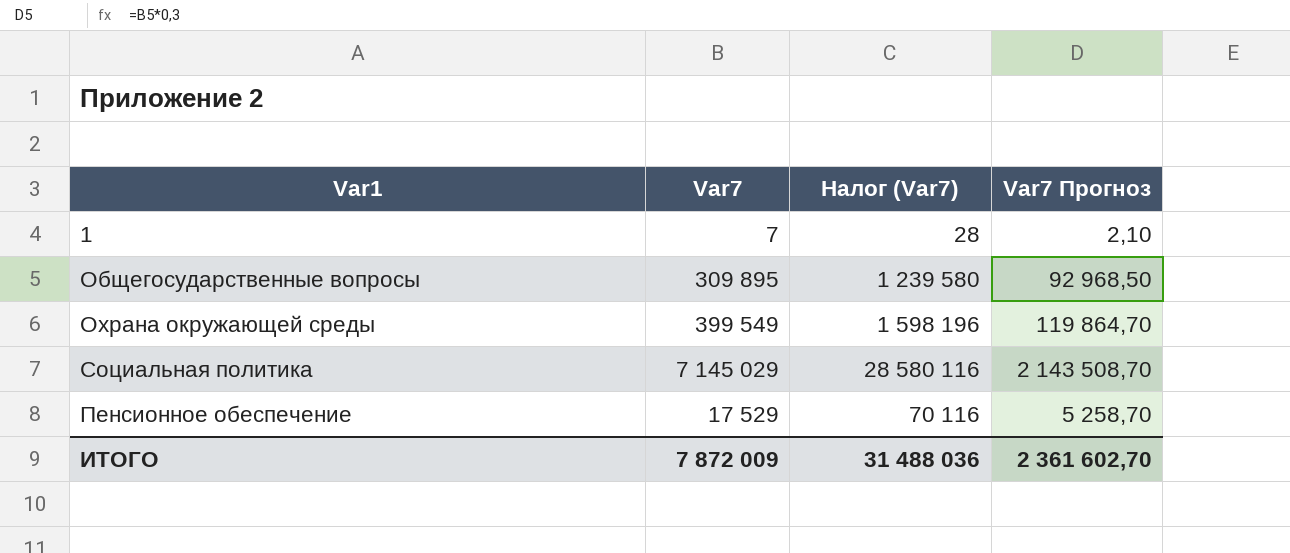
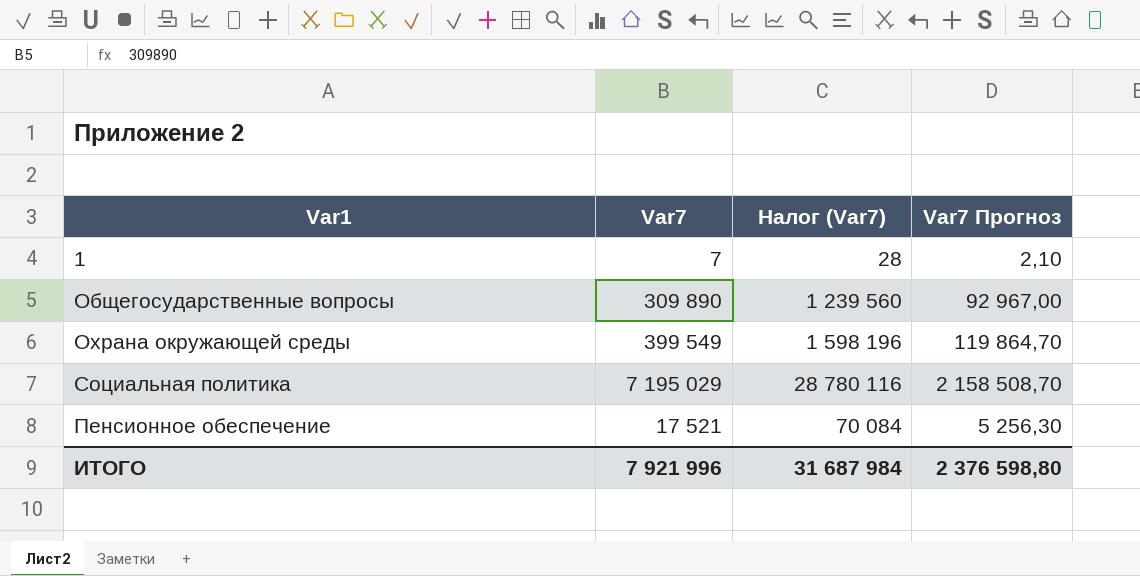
Общегосударственные вопросы | Var7: 309 895 -> 309 890
Общегосударственные вопросы | Налог (Var7): 1 239 580 -> 1 239 560
Общегосударственные вопросы | Var7 Прогноз: 92 968,50 -> 92 967,00
Социальная политика | Var7: 7 145 029 -> 7 195 029
Социальная политика | Налог (Var7): 28 580 116 -> 28 780 116
Социальная политика | Var7 Прогноз: 2 143 508,70 -> 2 158 508,70
Пенсионное обеспечение | Var7: 17 529 -> 17 521
Пенсионное обеспечение | Налог (Var7): 70 116 -> 70 084
Пенсионное обеспечение | Var7 Прогноз: 5 258,70 -> 5 256,30
ИТОГО | Var7: 7 872 009 -> 7 921 996
ИТОГО | Налог (Var7): 31 488 036 -> 31 687 984
ИТОГО | Var7 Прогноз: 2 361 602,70 -> 2 376 598,80

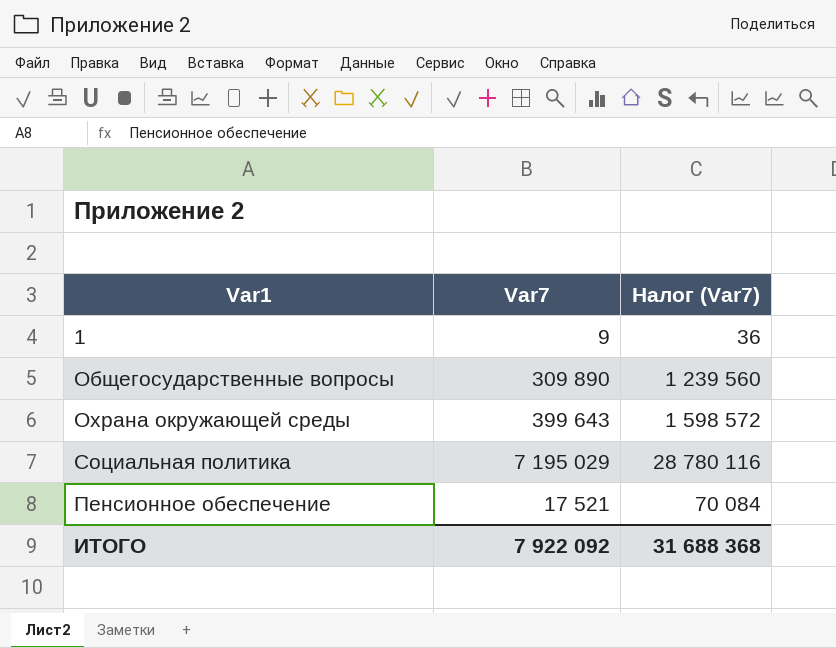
column Var7 Прогноз | formula: [Var7] * 0,3 -> none
1 | Var7: 7 -> 9
1 | Налог (Var7): 28 -> 36
Охрана окружающей среды | Var7: 399 549 -> 399 643
Охрана окружающей среды | Налог (Var7): 1 598 196 -> 1 598 572
ИТОГО | Var7: 7 921 996 -> 7 922 092
ИТОГО | Налог (Var7): 31 687 984 -> 31 688 368

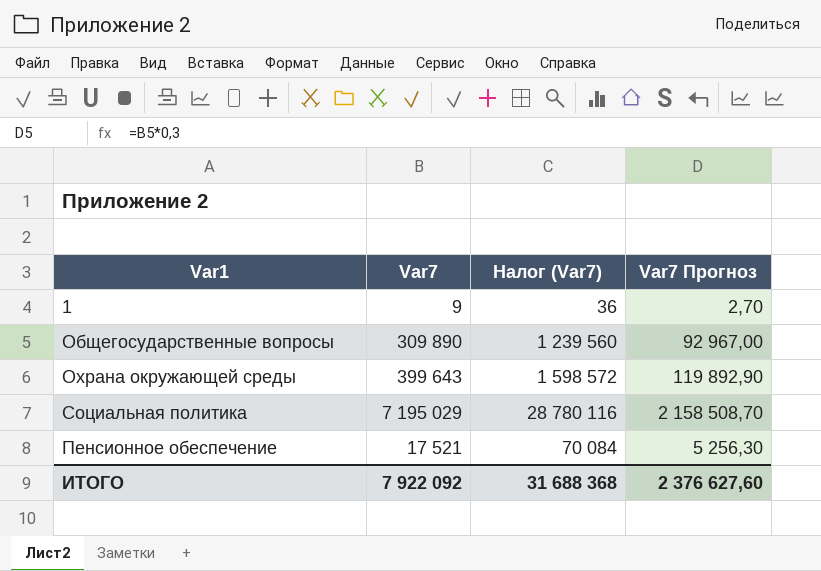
column Var7 Прогноз | formula: none -> [Var7] * 0,3

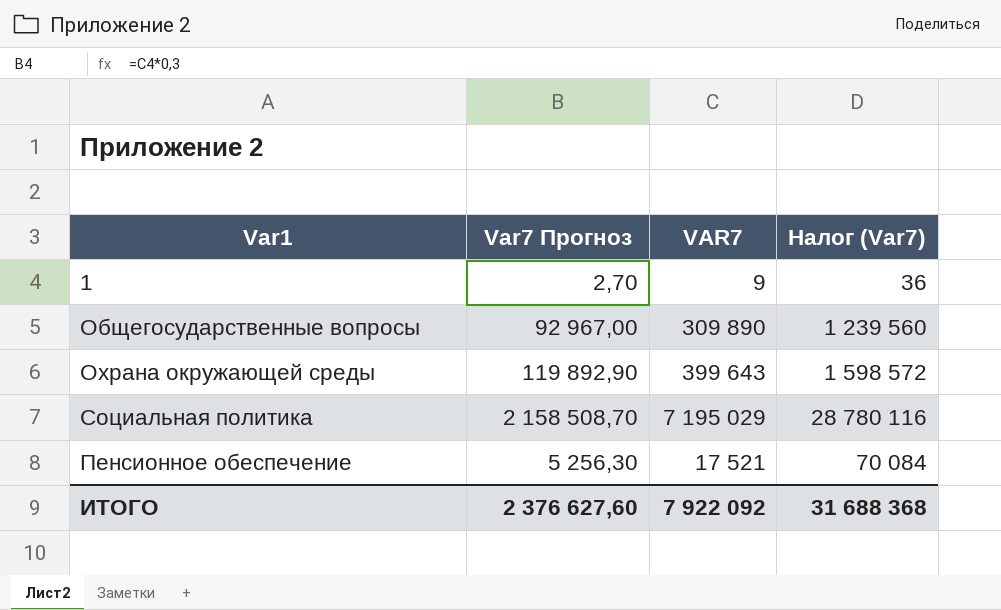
column Var7 Прогноз | position: 4 -> 2
column name: Var7 -> VAR7

